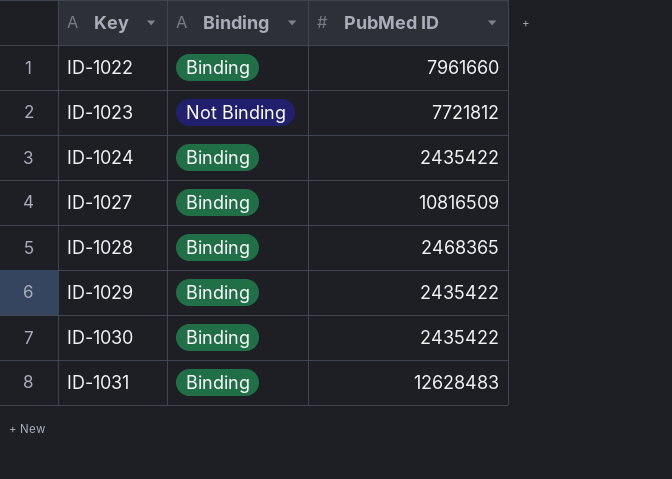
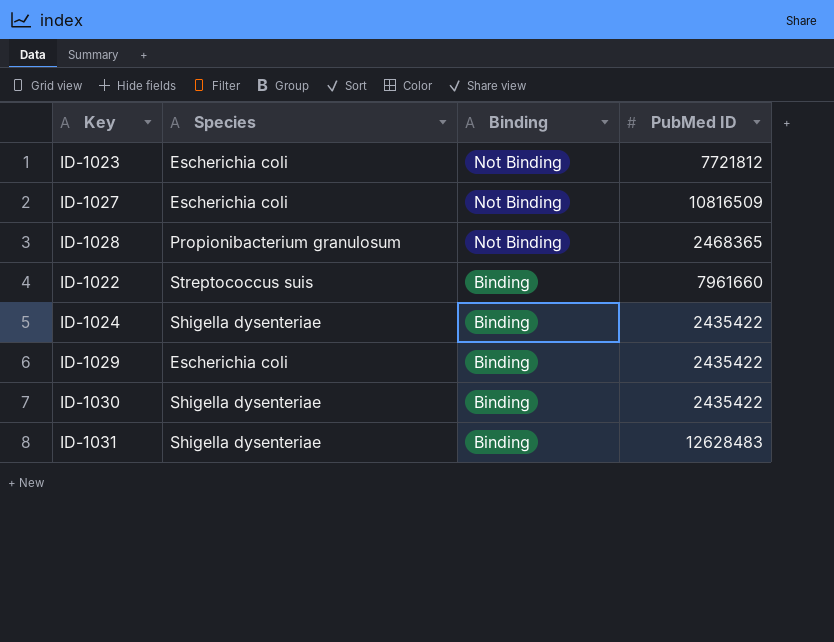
row order: Key ascending -> Binding descending
column Species | position: none -> 2
ID-1027 | Binding: Binding -> Not Binding
ID-1028 | Binding: Binding -> Not Binding

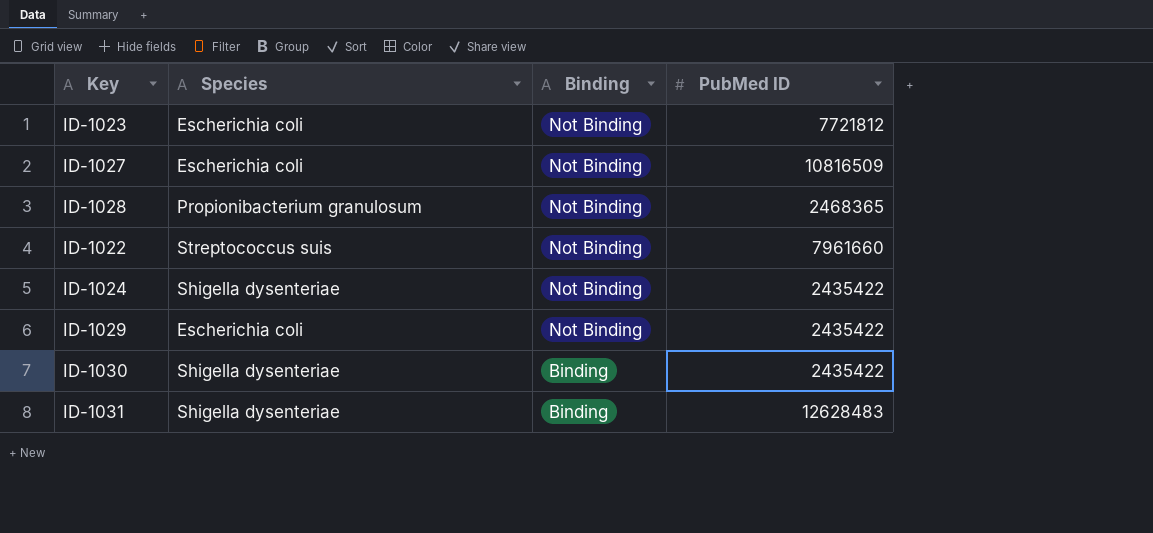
ID-1022 | Binding: Binding -> Not Binding
ID-1024 | Binding: Binding -> Not Binding
ID-1029 | Binding: Binding -> Not Binding

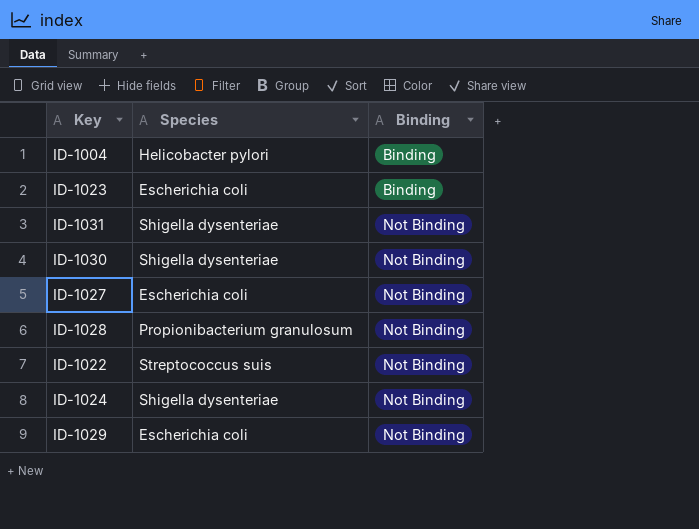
row order: Binding descending -> Binding ascending
column PubMed ID | position: 4 -> none
row ID-1004: none -> Helicobacter pylori | Binding
ID-1023 | Binding: Not Binding -> Binding
ID-1031 | Binding: Binding -> Not Binding
ID-1030 | Binding: Binding -> Not Binding

